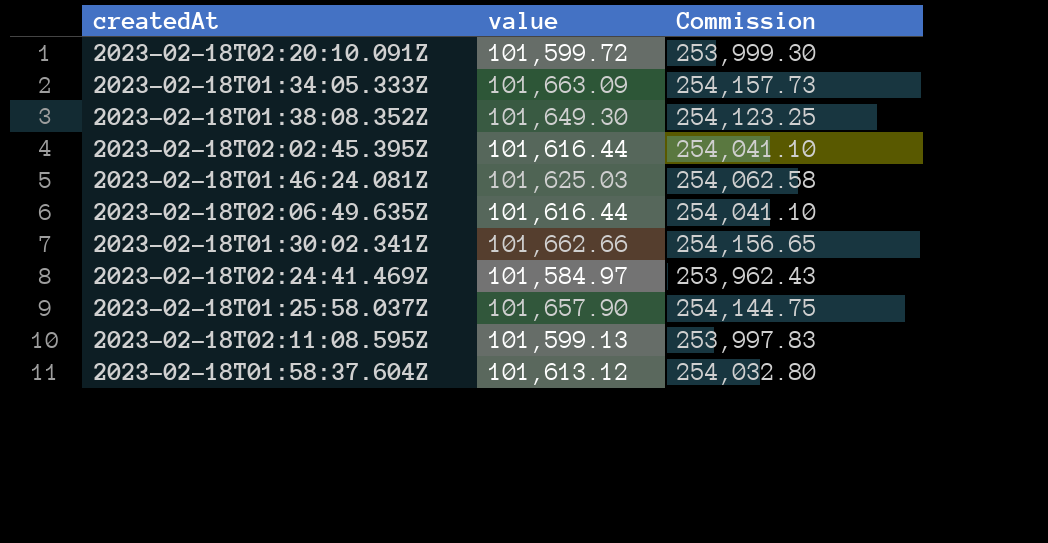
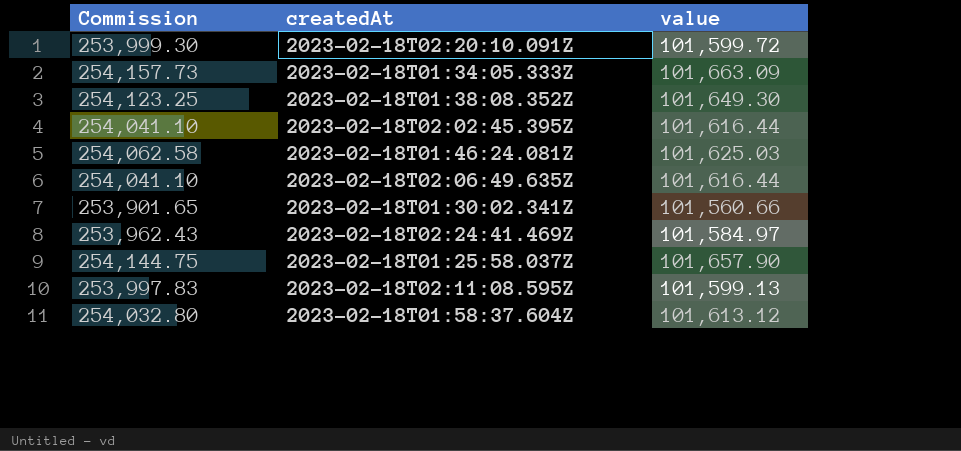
column Commission | position: 3 -> 1
2023-02-18T01:30:02.341Z | Commission: 254,156.65 -> 253,901.65
2023-02-18T01:30:02.341Z | value: 101,662.66 -> 101,560.66

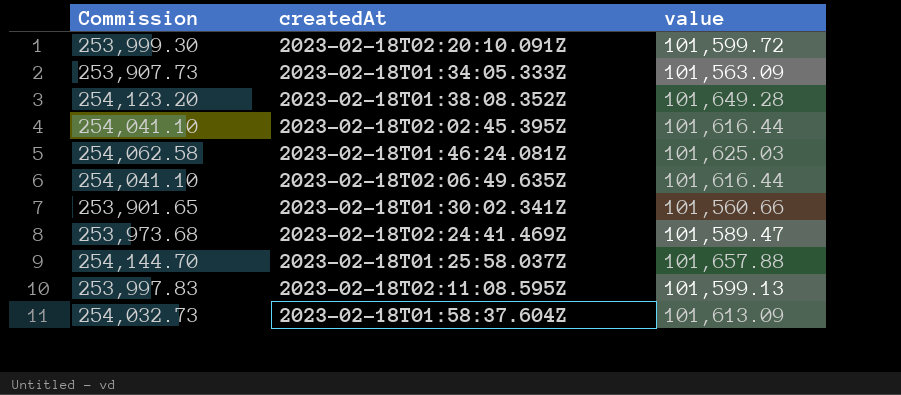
2023-02-18T01:34:05.333Z | Commission: 254,157.73 -> 253,907.73
2023-02-18T01:34:05.333Z | value: 101,663.09 -> 101,563.09
2023-02-18T01:38:08.352Z | Commission: 254,123.25 -> 254,123.20
2023-02-18T01:38:08.352Z | value: 101,649.30 -> 101,649.28
2023-02-18T02:24:41.469Z | Commission: 253,962.43 -> 253,973.68
2023-02-18T02:24:41.469Z | value: 101,584.97 -> 101,589.47
2023-02-18T01:25:58.037Z | Commission: 254,144.75 -> 254,144.70
2023-02-18T01:25:58.037Z | value: 101,657.90 -> 101,657.88
2023-02-18T01:58:37.604Z | Commission: 254,032.80 -> 254,032.73
2023-02-18T01:58:37.604Z | value: 101,613.12 -> 101,613.09

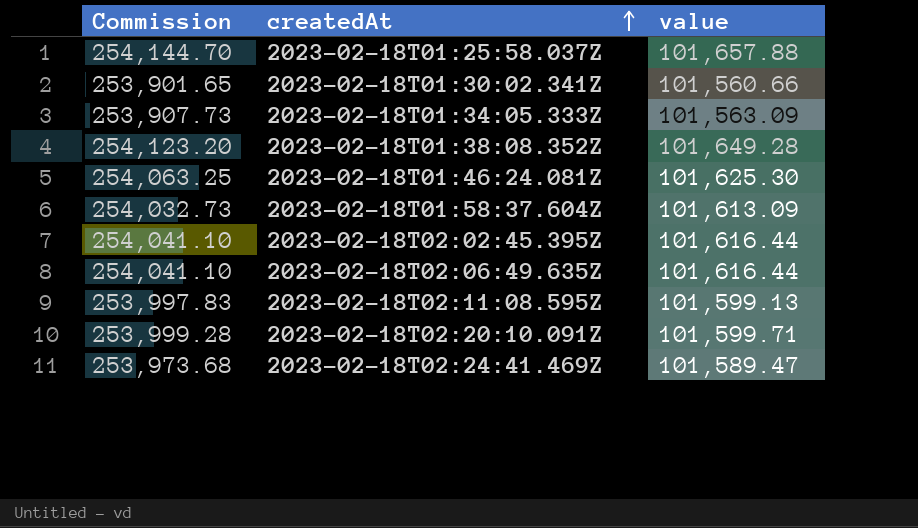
row order: none -> createdAt ascending
2023-02-18T01:46:24.081Z | Commission: 254,062.58 -> 254,063.25
2023-02-18T01:46:24.081Z | value: 101,625.03 -> 101,625.30
2023-02-18T02:20:10.091Z | Commission: 253,999.30 -> 253,999.28
2023-02-18T02:20:10.091Z | value: 101,599.72 -> 101,599.71

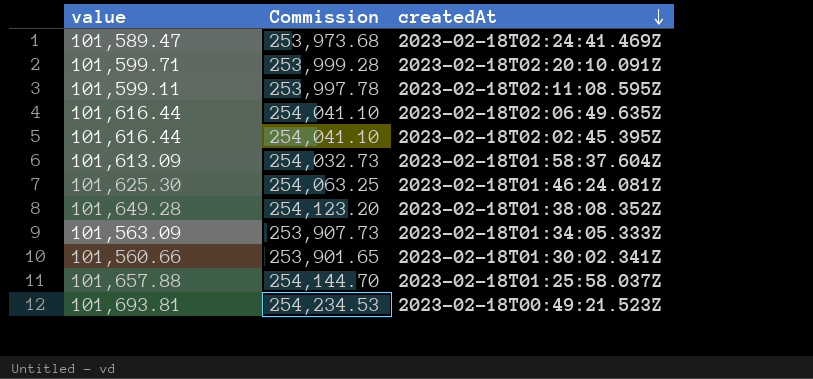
row order: createdAt ascending -> createdAt descending
column value | position: 3 -> 1
2023-02-18T02:11:08.595Z | value: 101,599.13 -> 101,599.11
2023-02-18T02:11:08.595Z | Commission: 253,997.83 -> 253,997.78
row 2023-02-18T00:49:21.523Z: none -> 101,693.81 | 254,234.53

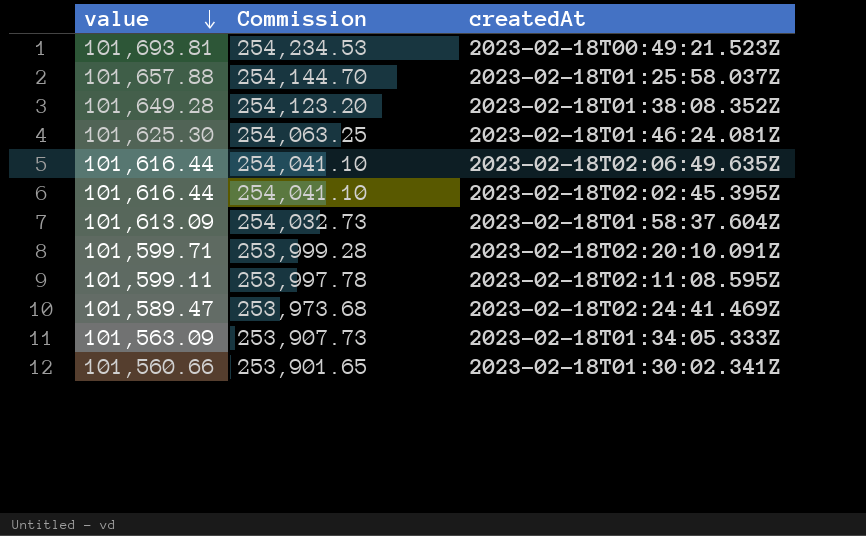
row order: createdAt descending -> value descending

